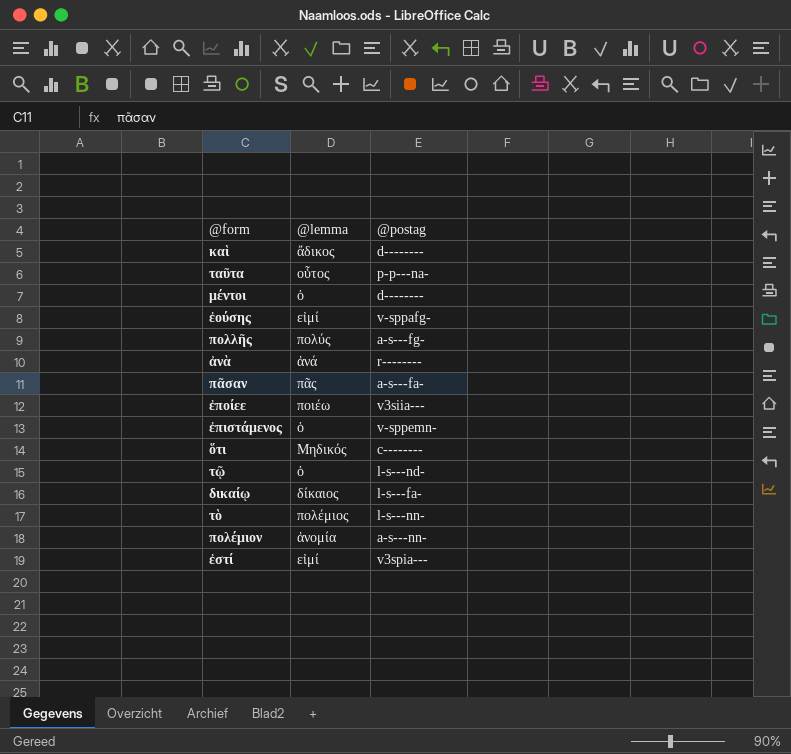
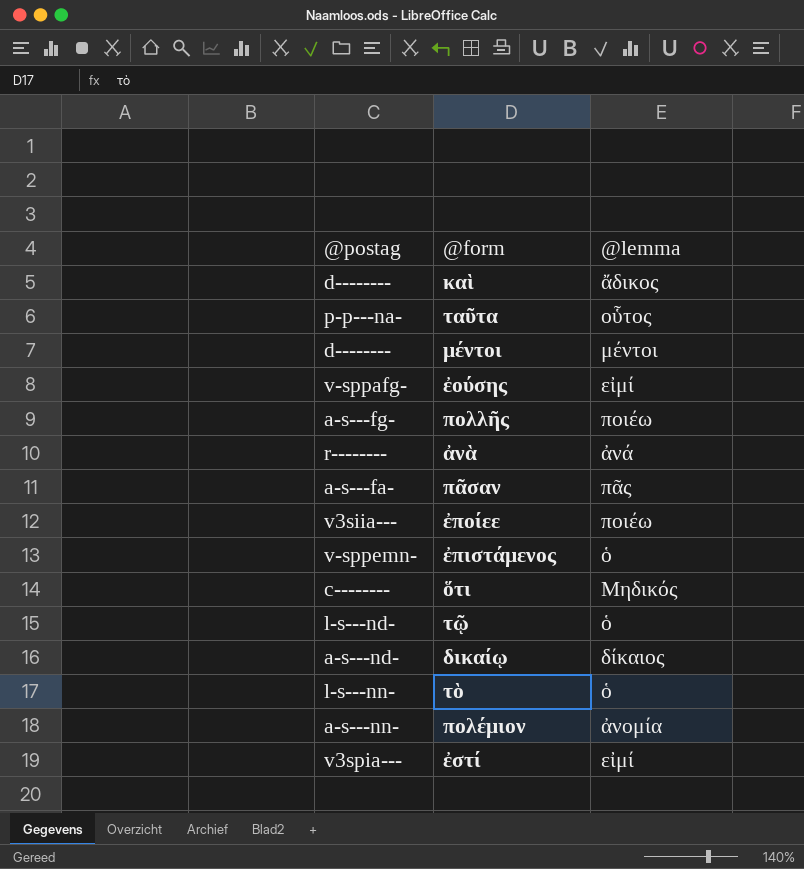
column @postag | position: 3 -> 1
μέντοι | @lemma: ὁ -> μέντοι
πολλῆς | @lemma: πολύς -> ποιέω
δικαίῳ | @postag: l-s---fa- -> a-s---nd-
τὸ | @lemma: πολέμιος -> ὁ

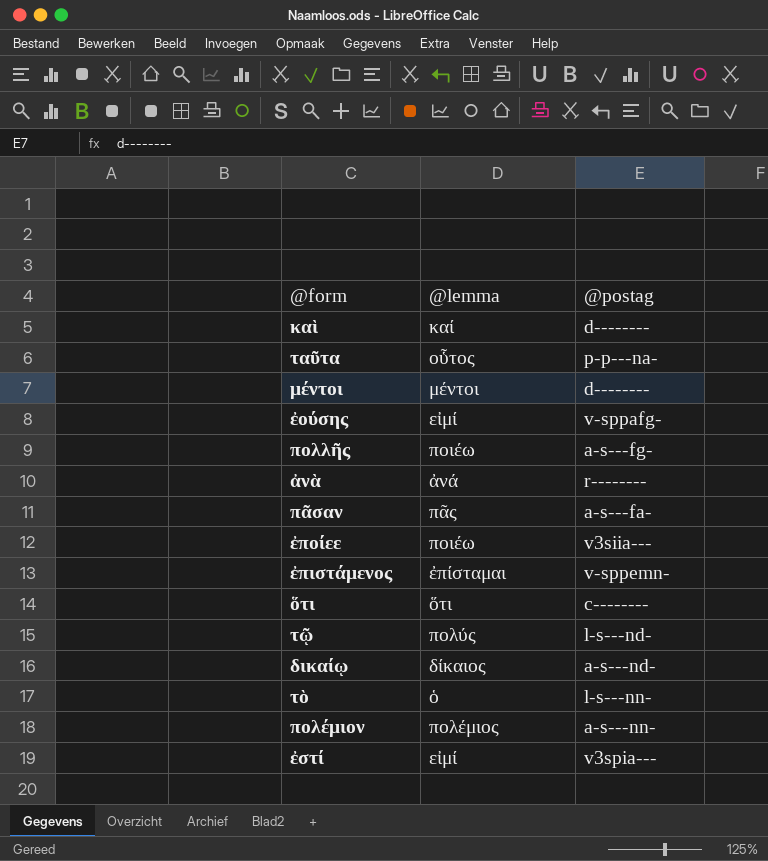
column @postag | position: 1 -> 3
καὶ | @lemma: ἄδικος -> καί
ἐπιστάμενος | @lemma: ὁ -> ἐπίσταμαι
ὅτι | @lemma: Μηδικός -> ὅτι
τῷ | @lemma: ὁ -> πολύς
πολέμιον | @lemma: ἀνομία -> πολέμιος

